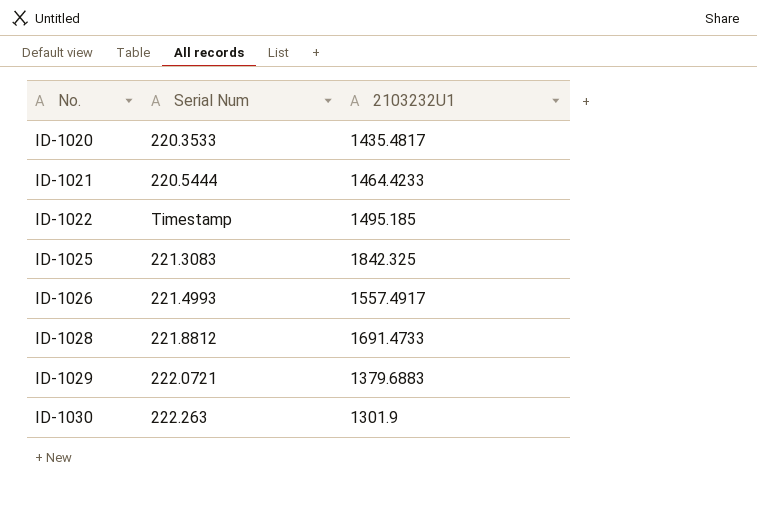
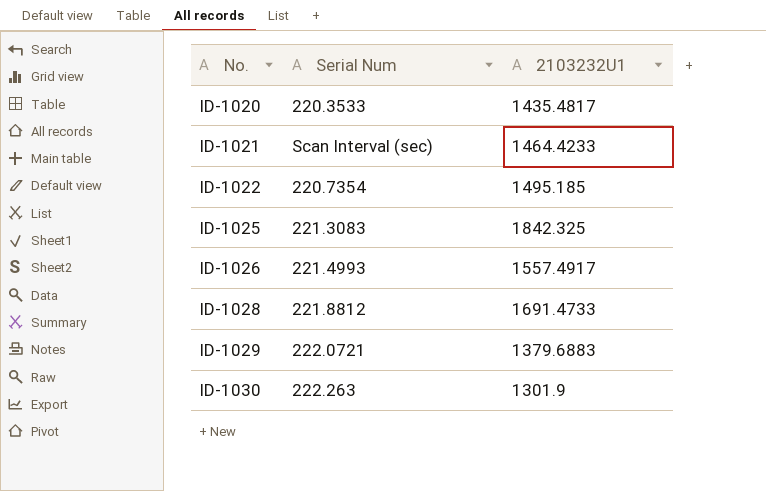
ID-1021 | Serial Num: 220.5444 -> Scan Interval (sec)
ID-1022 | Serial Num: Timestamp -> 220.7354

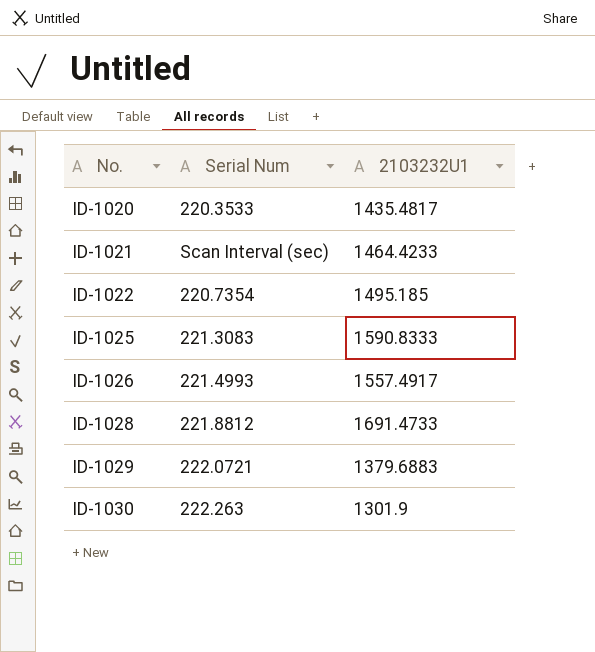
ID-1025 | 2103232U1: 1842.325 -> 1590.8333

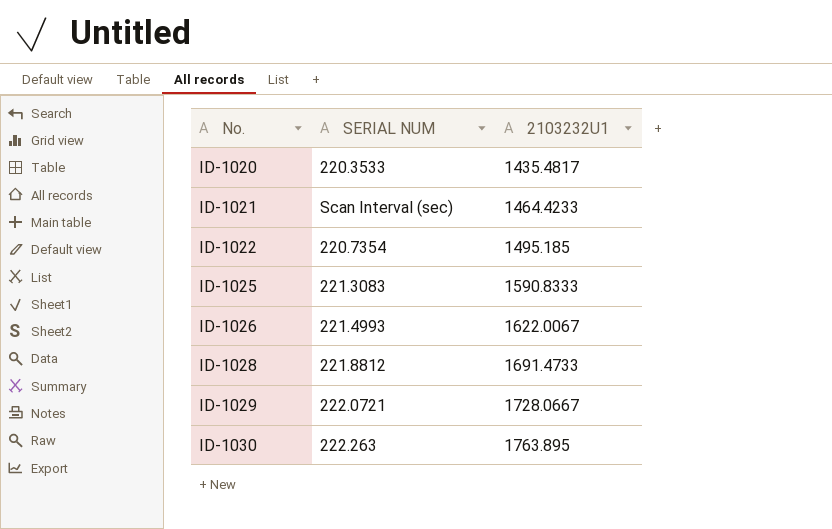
column name: Serial Num -> SERIAL NUM
ID-1026 | 2103232U1: 1557.4917 -> 1622.0067
ID-1029 | 2103232U1: 1379.6883 -> 1728.0667
ID-1030 | 2103232U1: 1301.9 -> 1763.895

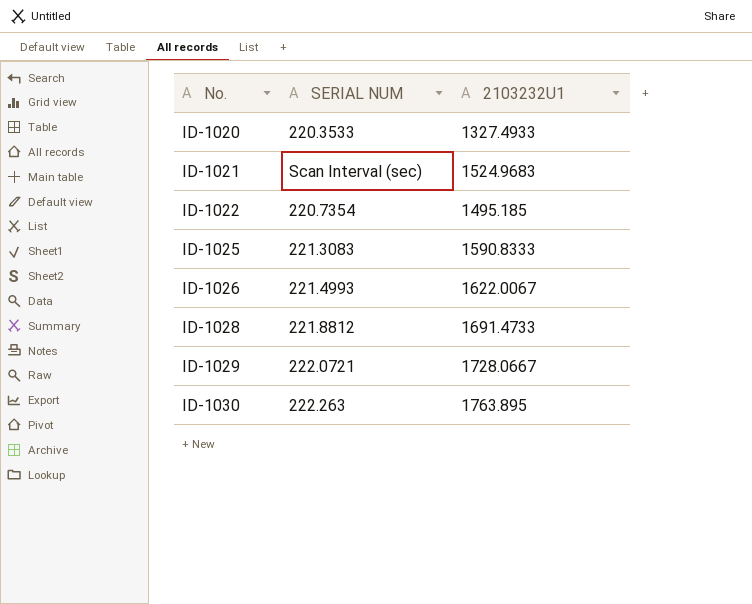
ID-1020 | 2103232U1: 1435.4817 -> 1327.4933
ID-1021 | 2103232U1: 1464.4233 -> 1524.9683

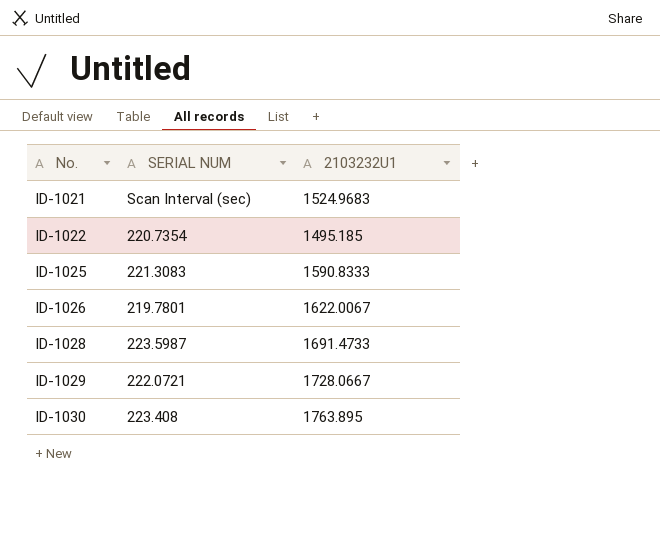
row ID-1020: 220.3533 | 1327.4933 -> none
ID-1026 | SERIAL NUM: 221.4993 -> 219.7801
ID-1028 | SERIAL NUM: 221.8812 -> 223.5987
ID-1030 | SERIAL NUM: 222.263 -> 223.408

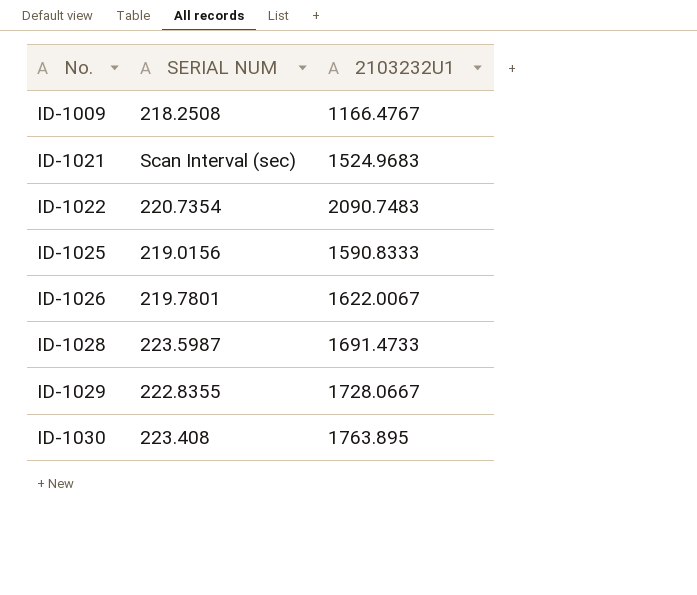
row ID-1009: none -> 218.2508 | 1166.4767
ID-1022 | 2103232U1: 1495.185 -> 2090.7483
ID-1025 | SERIAL NUM: 221.3083 -> 219.0156
ID-1029 | SERIAL NUM: 222.0721 -> 222.8355

